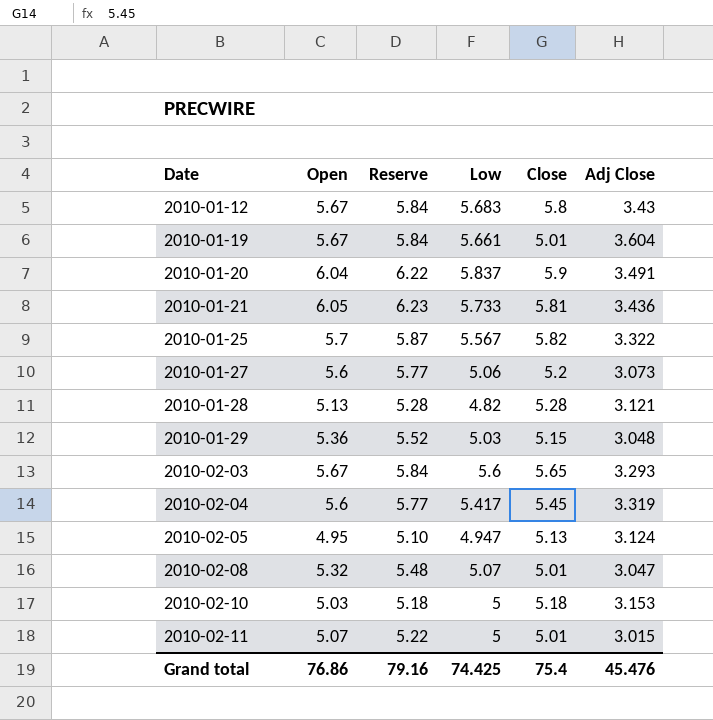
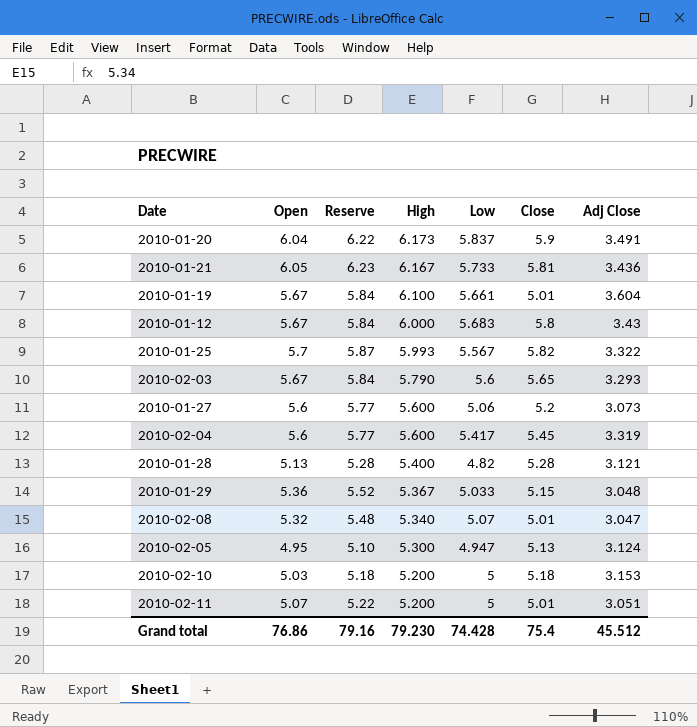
row order: Date ascending -> High descending
column High | position: none -> 4
2010-01-29 | Low: 5.03 -> 5.033
2010-02-11 | Adj Close: 3.015 -> 3.051
Grand total | Low: 74.425 -> 74.428
Grand total | Adj Close: 45.476 -> 45.512

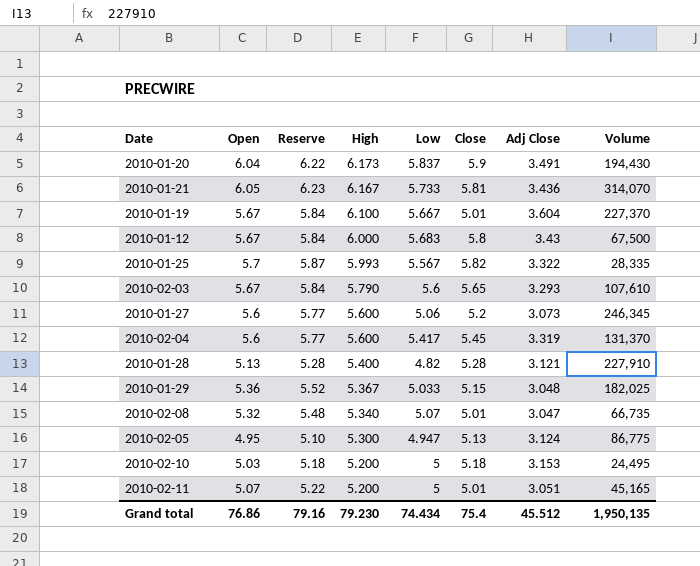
column Volume | position: none -> 8
2010-01-19 | Low: 5.661 -> 5.667
Grand total | Low: 74.428 -> 74.434

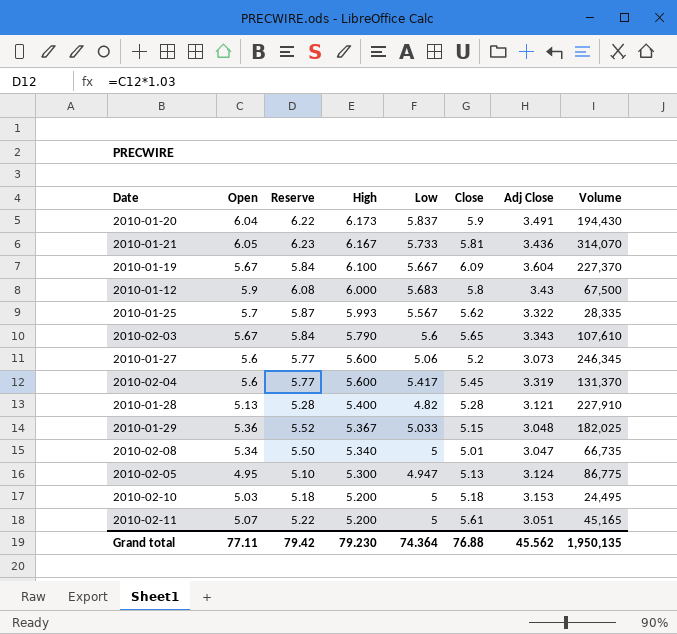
2010-01-19 | Close: 5.01 -> 6.09
2010-01-12 | Open: 5.67 -> 5.9
2010-01-12 | Reserve: 5.84 -> 6.08
2010-01-25 | Close: 5.82 -> 5.62
2010-02-03 | Adj Close: 3.293 -> 3.343
2010-02-08 | Open: 5.32 -> 5.34
2010-02-08 | Reserve: 5.48 -> 5.50
2010-02-08 | Low: 5.07 -> 5
2010-02-11 | Close: 5.01 -> 5.61
Grand total | Open: 76.86 -> 77.11
Grand total | Reserve: 79.16 -> 79.42
Grand total | Low: 74.434 -> 74.364
Grand total | Close: 75.4 -> 76.88
Grand total | Adj Close: 45.512 -> 45.562

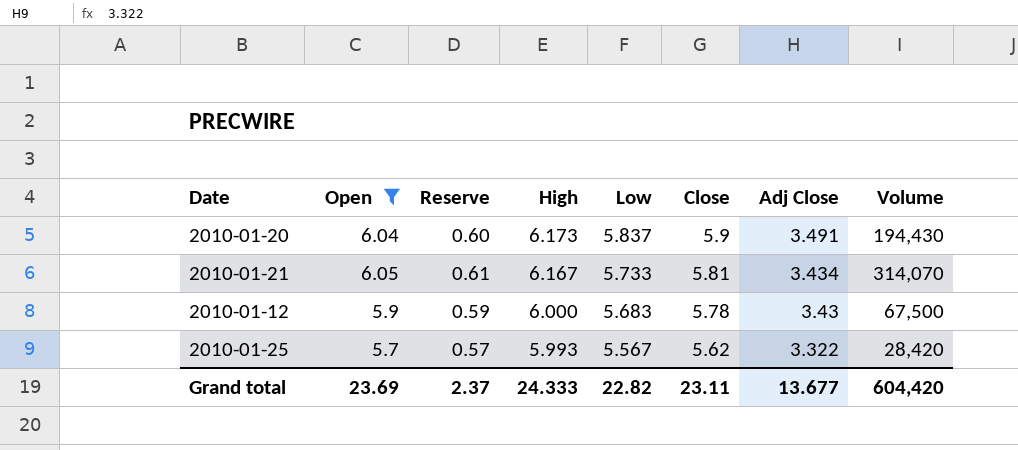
filter: none -> Open >= 5.7
column Reserve | formula: [Open] * 1.03 -> [Open] * 0.1
2010-01-21 | Adj Close: 3.436 -> 3.434
2010-01-12 | Close: 5.8 -> 5.78
2010-01-25 | Volume: 28,335 -> 28,420
Grand total | Open: 77.11 -> 23.69
Grand total | Reserve: 79.42 -> 2.37
Grand total | High: 79.230 -> 24.333
Grand total | Low: 74.364 -> 22.82
Grand total | Close: 76.88 -> 23.11
Grand total | Adj Close: 45.562 -> 13.677
Grand total | Volume: 1,950,135 -> 604,420

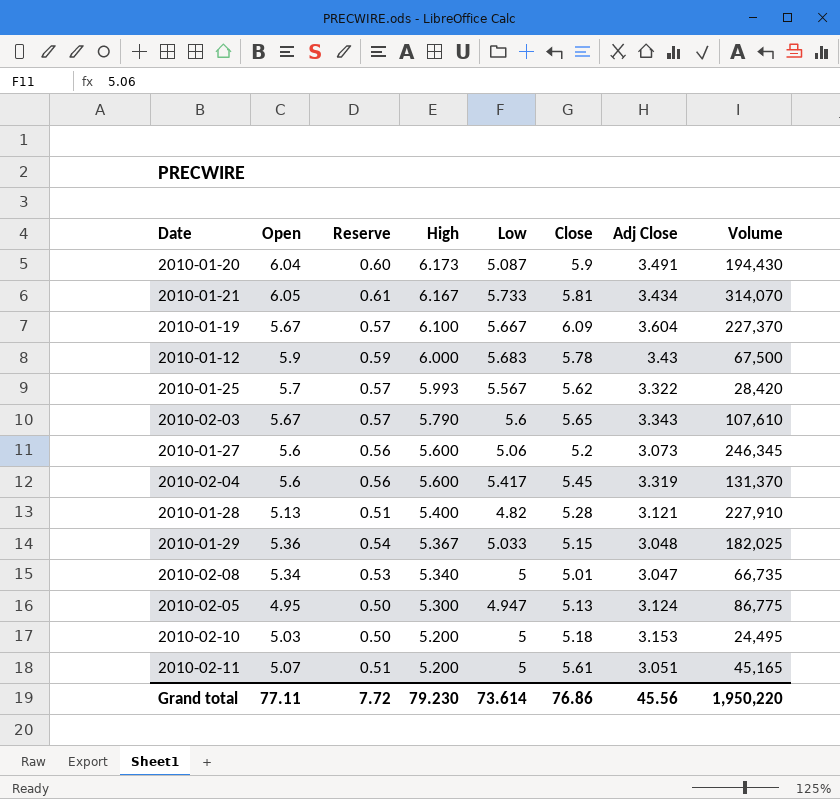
filter: Open >= 5.7 -> none
2010-01-20 | Low: 5.837 -> 5.087
Grand total | Open: 23.69 -> 77.11
Grand total | Reserve: 2.37 -> 7.72
Grand total | High: 24.333 -> 79.230
Grand total | Low: 22.82 -> 73.614
Grand total | Close: 23.11 -> 76.86
Grand total | Adj Close: 13.677 -> 45.56
Grand total | Volume: 604,420 -> 1,950,220

